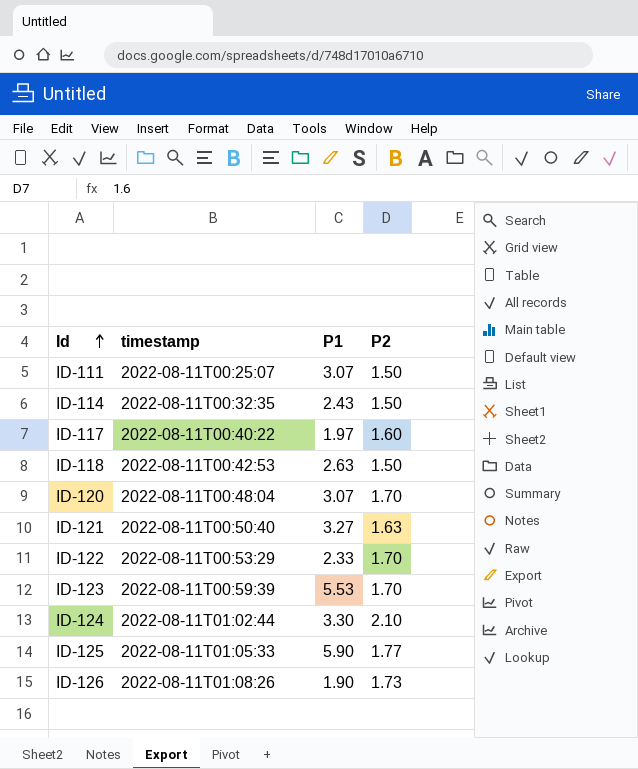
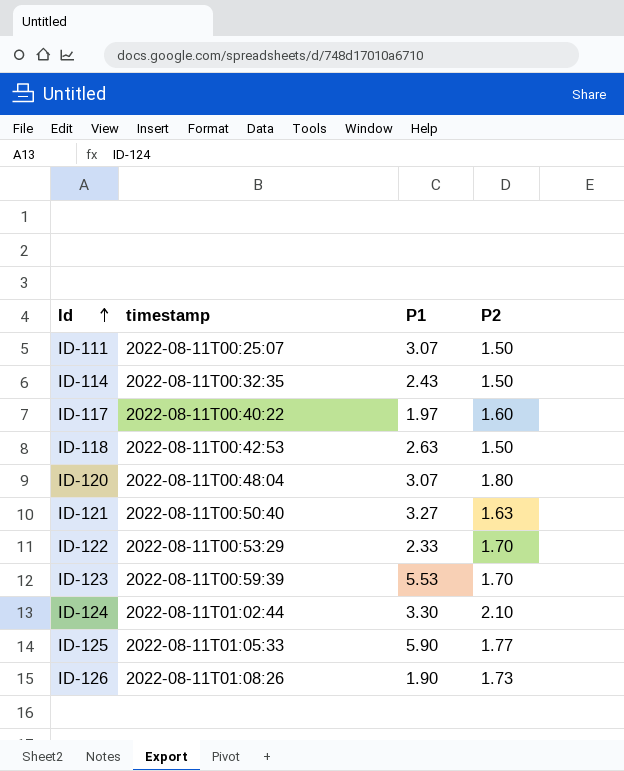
ID-120 | P2: 1.70 -> 1.80

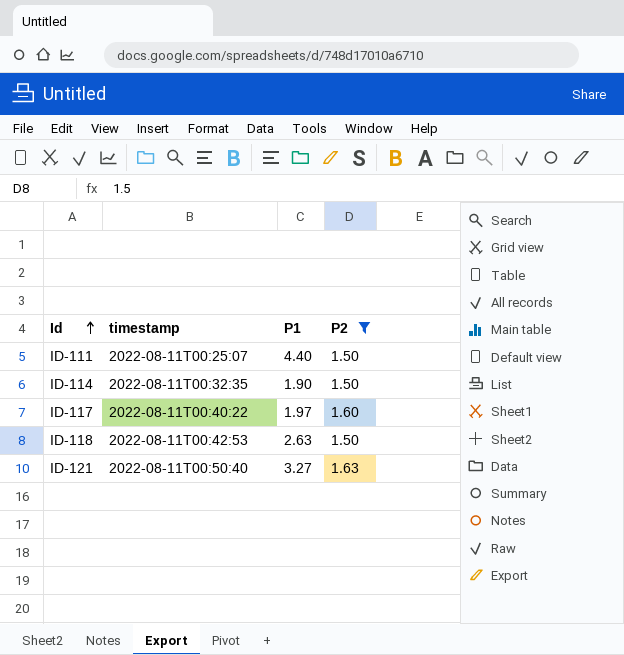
filter: none -> P2 <= 1.63
ID-111 | P1: 3.07 -> 4.40
ID-114 | P1: 2.43 -> 1.90

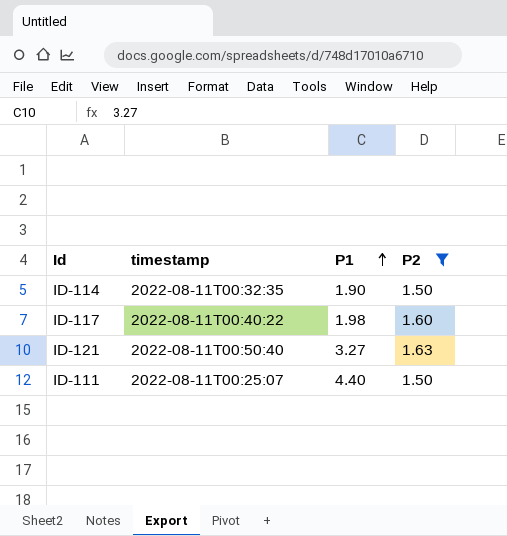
row order: Id ascending -> P1 ascending
row ID-118: 2022-08-11T00:42:53 | 2.63 | 1.50 -> none
ID-117 | P1: 1.97 -> 1.98

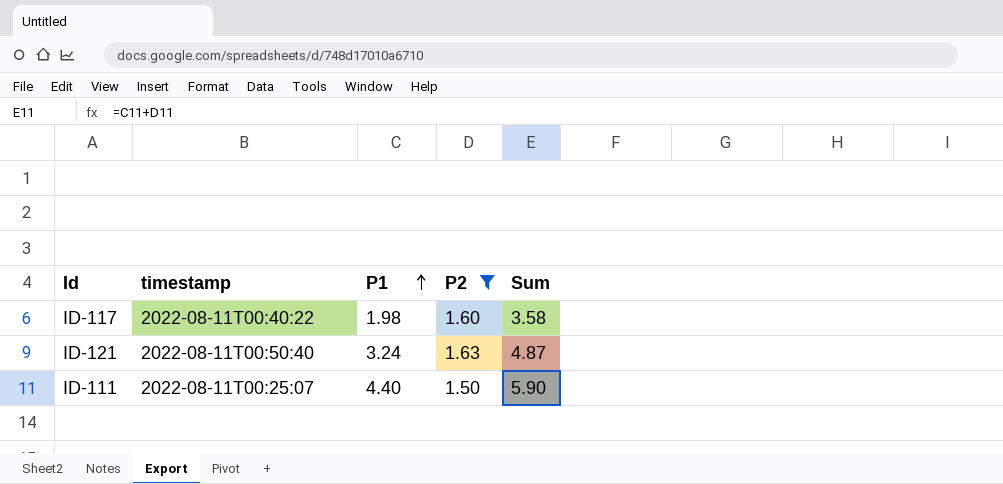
column Sum | formula: none -> [P1] + [P2]
row ID-114: 2022-08-11T00:32:35 | 1.90 | 1.50 -> none
ID-121 | P1: 3.27 -> 3.24

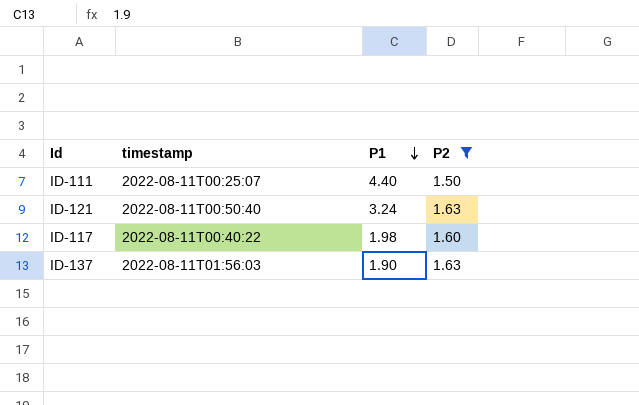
row order: P1 ascending -> P1 descending
column Sum | formula: [P1] + [P2] -> none
row ID-137: none -> 2022-08-11T01:56:03 | 1.90 | 1.63

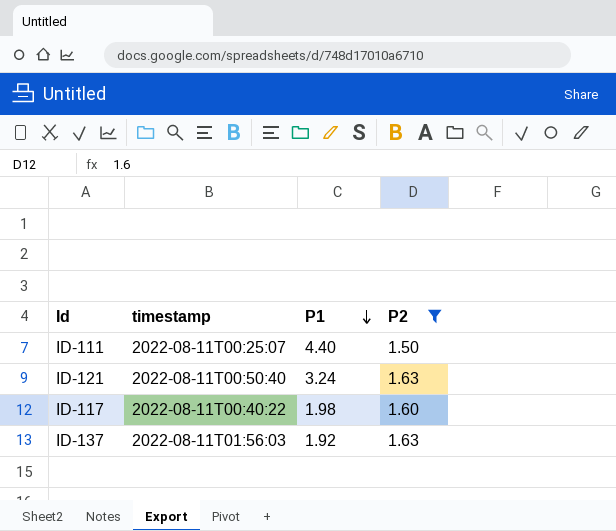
ID-137 | P1: 1.90 -> 1.92

